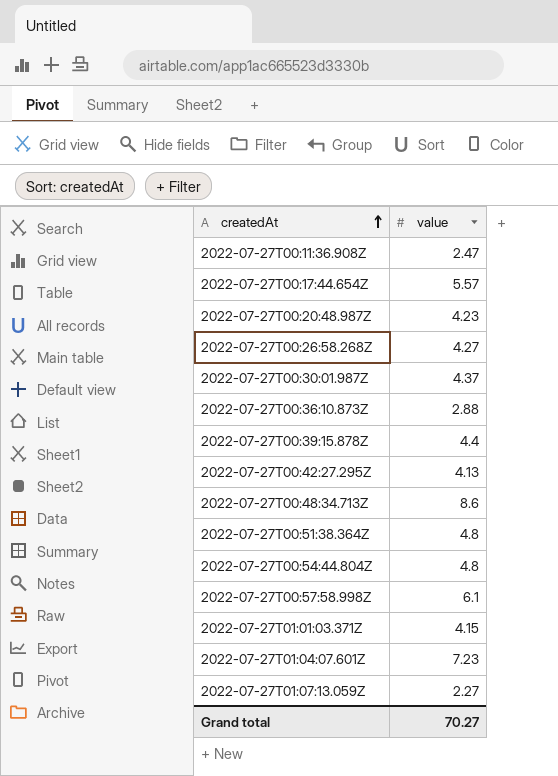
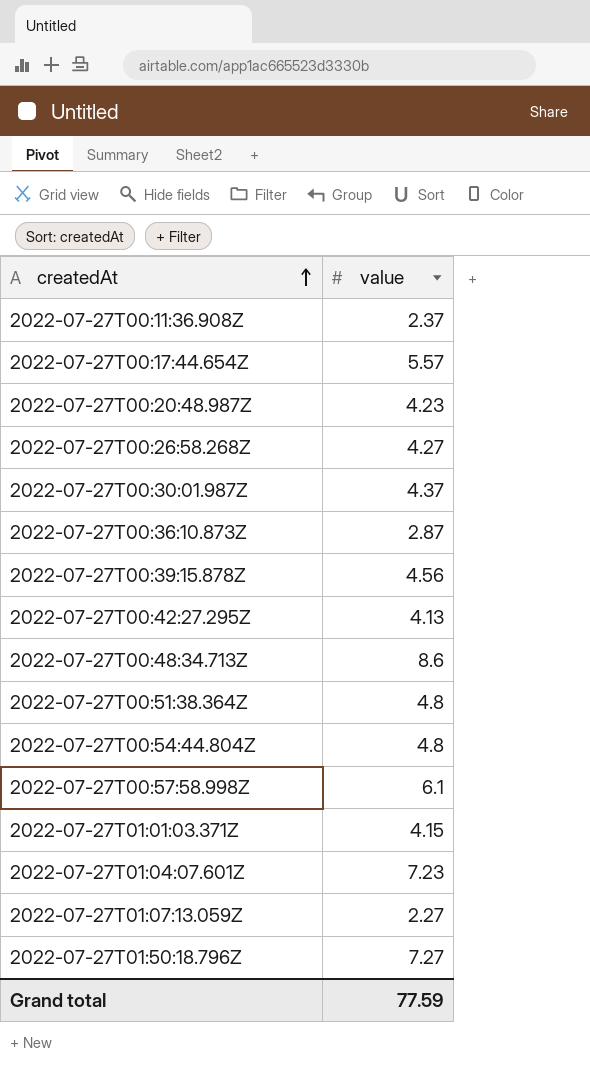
2022-07-27T00:11:36.908Z | value: 2.47 -> 2.37
2022-07-27T00:36:10.873Z | value: 2.88 -> 2.87
2022-07-27T00:39:15.878Z | value: 4.4 -> 4.56
row 2022-07-27T01:50:18.796Z: none -> 7.27
Grand total | value: 70.27 -> 77.59

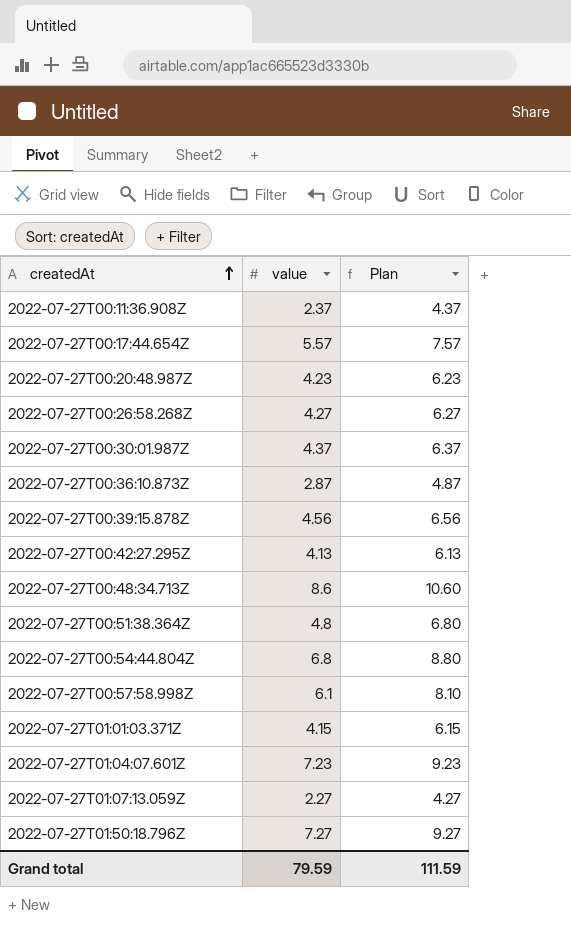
column Plan | formula: none -> [value] + 2
2022-07-27T00:54:44.804Z | value: 4.8 -> 6.8
Grand total | value: 77.59 -> 79.59

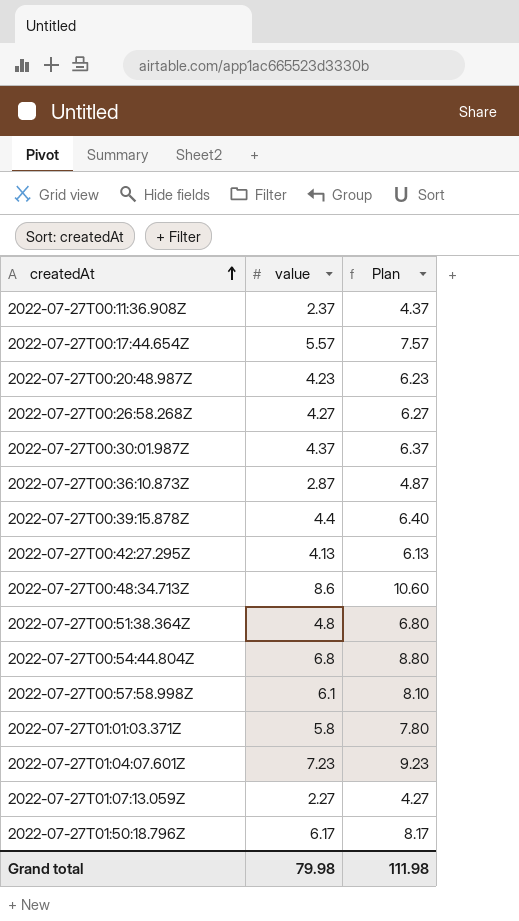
2022-07-27T00:39:15.878Z | value: 4.56 -> 4.4
2022-07-27T00:39:15.878Z | Plan: 6.56 -> 6.40
2022-07-27T01:01:03.371Z | value: 4.15 -> 5.8
2022-07-27T01:01:03.371Z | Plan: 6.15 -> 7.80
2022-07-27T01:50:18.796Z | value: 7.27 -> 6.17
2022-07-27T01:50:18.796Z | Plan: 9.27 -> 8.17
Grand total | value: 79.59 -> 79.98
Grand total | Plan: 111.59 -> 111.98

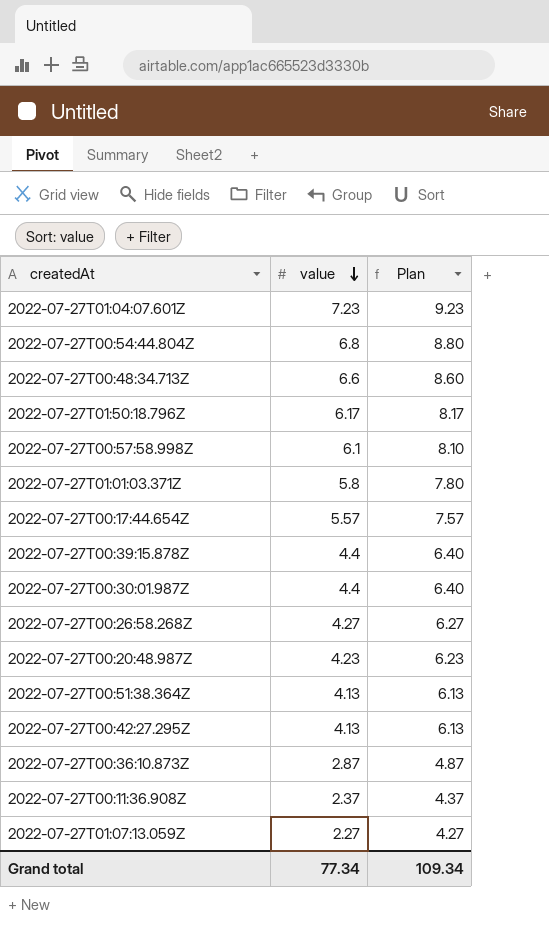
row order: createdAt ascending -> value descending
2022-07-27T00:48:34.713Z | value: 8.6 -> 6.6
2022-07-27T00:48:34.713Z | Plan: 10.60 -> 8.60
2022-07-27T00:30:01.987Z | value: 4.37 -> 4.4
2022-07-27T00:30:01.987Z | Plan: 6.37 -> 6.40
2022-07-27T00:51:38.364Z | value: 4.8 -> 4.13
2022-07-27T00:51:38.364Z | Plan: 6.80 -> 6.13
Grand total | value: 79.98 -> 77.34
Grand total | Plan: 111.98 -> 109.34

